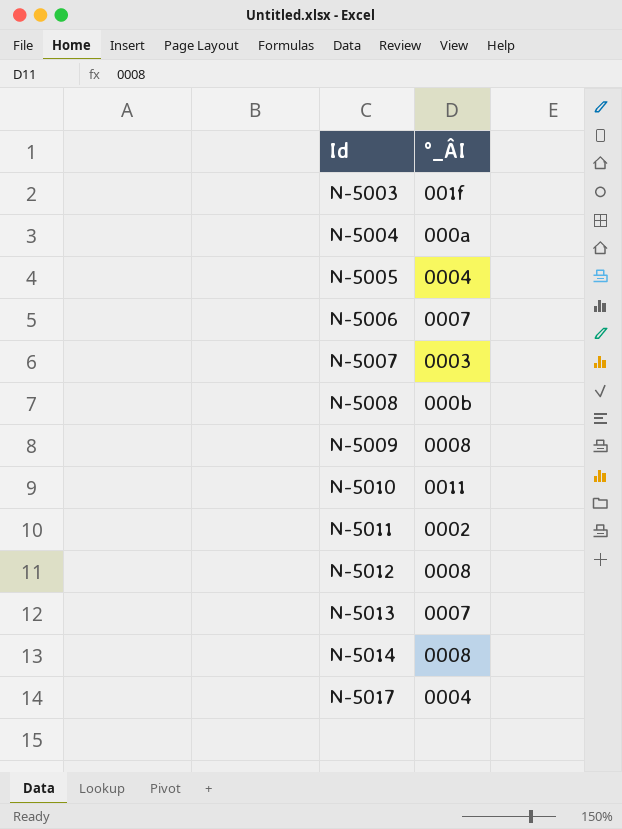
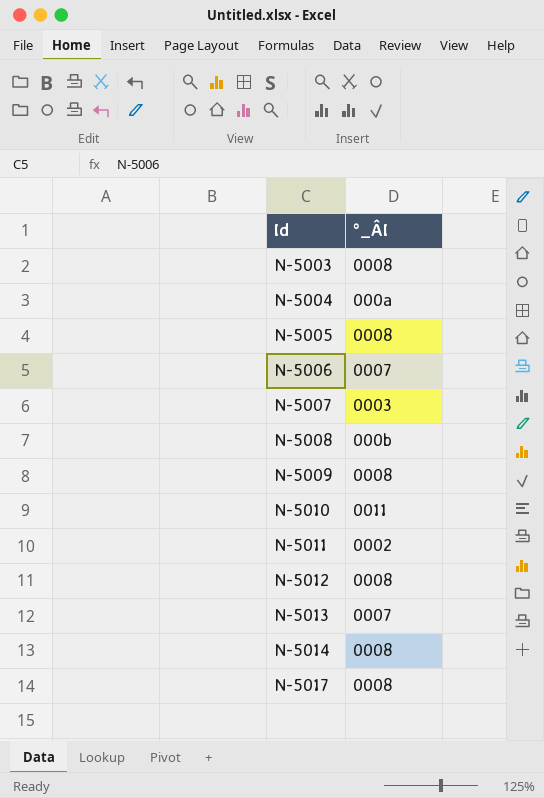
N-5003 | °_ÂI: 001f -> 0008
N-5005 | °_ÂI: 0004 -> 0008
N-5017 | °_ÂI: 0004 -> 0008

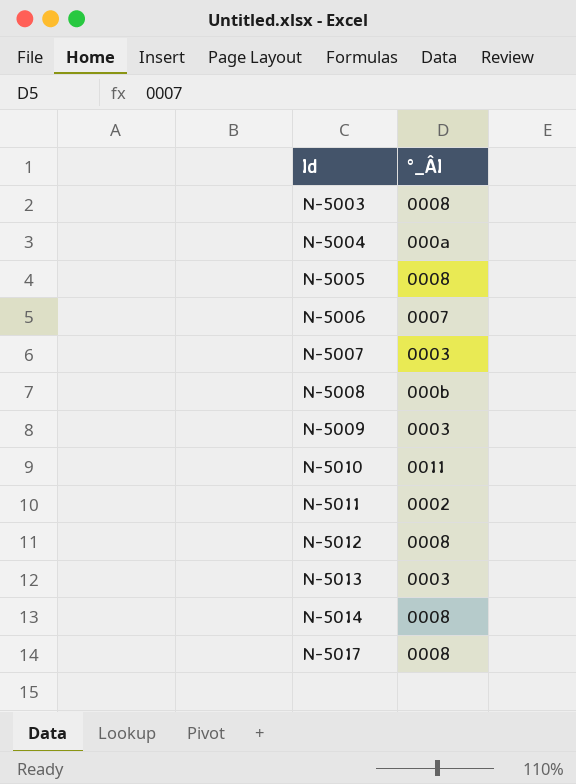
N-5009 | °_ÂI: 0008 -> 0003
N-5013 | °_ÂI: 0007 -> 0003

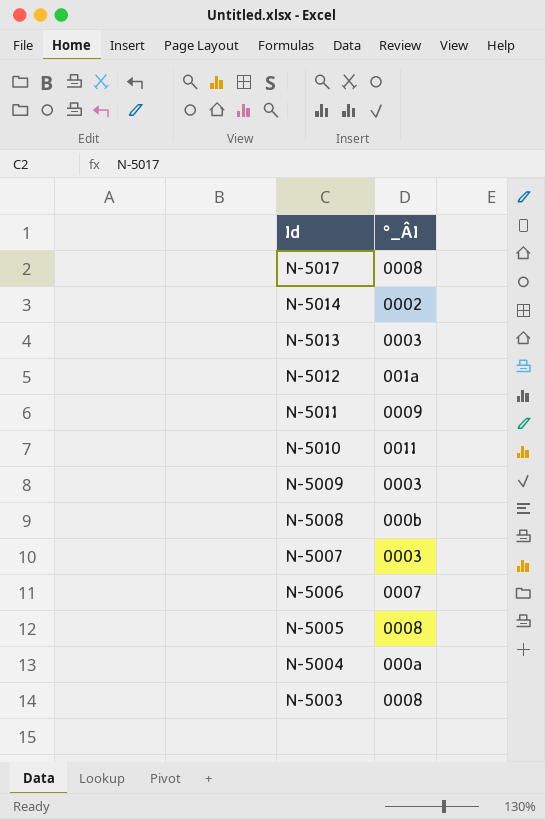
row order: Id ascending -> Id descending
N-5014 | °_ÂI: 0008 -> 0002
N-5012 | °_ÂI: 0008 -> 001a
N-5011 | °_ÂI: 0002 -> 0009

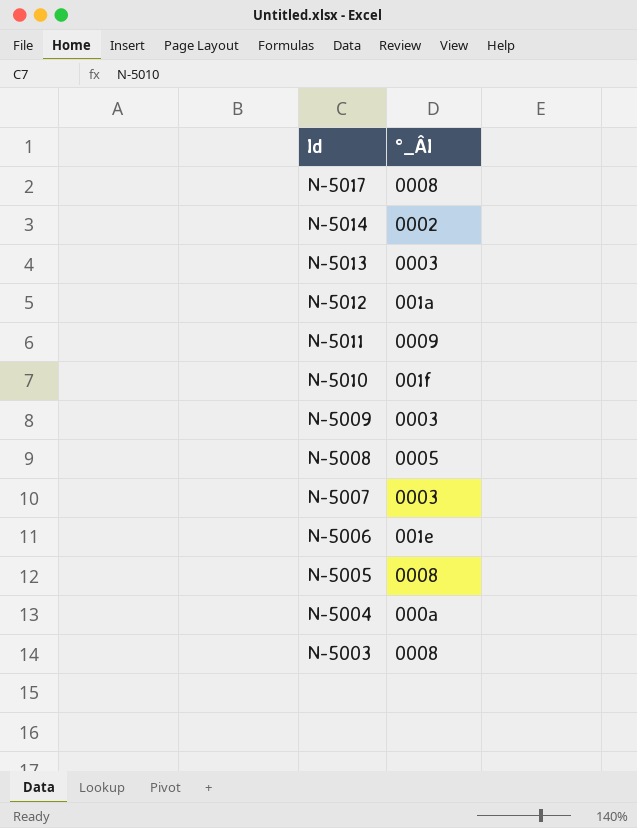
N-5010 | °_ÂI: 0011 -> 001f
N-5008 | °_ÂI: 000b -> 0005
N-5006 | °_ÂI: 0007 -> 001e

